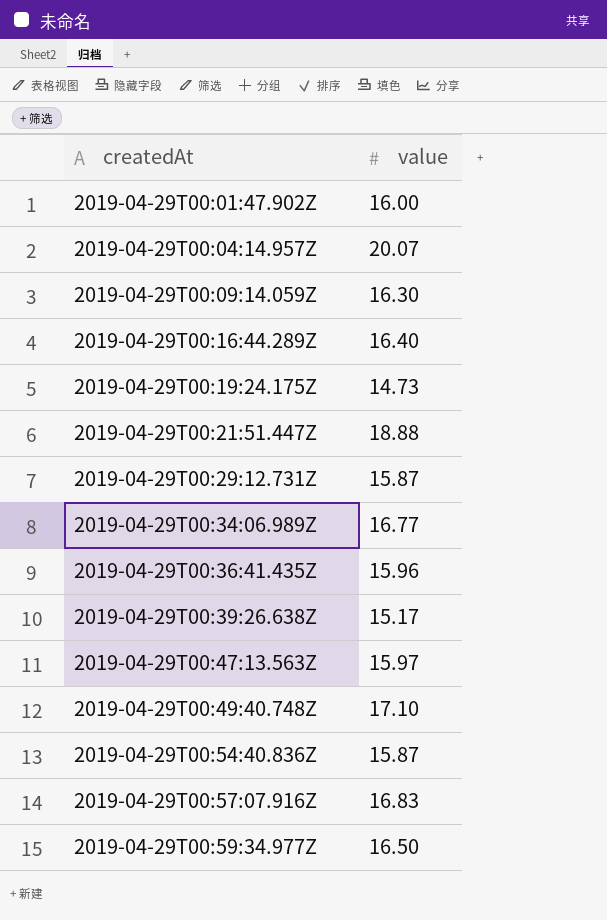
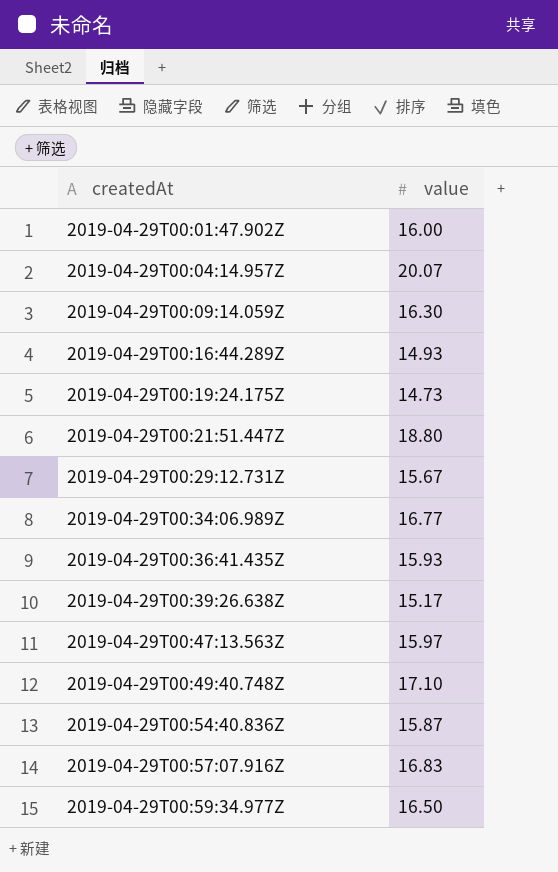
2019-04-29T00:16:44.289Z | value: 16.40 -> 14.93
2019-04-29T00:21:51.447Z | value: 18.88 -> 18.80
2019-04-29T00:29:12.731Z | value: 15.87 -> 15.67
2019-04-29T00:36:41.435Z | value: 15.96 -> 15.93

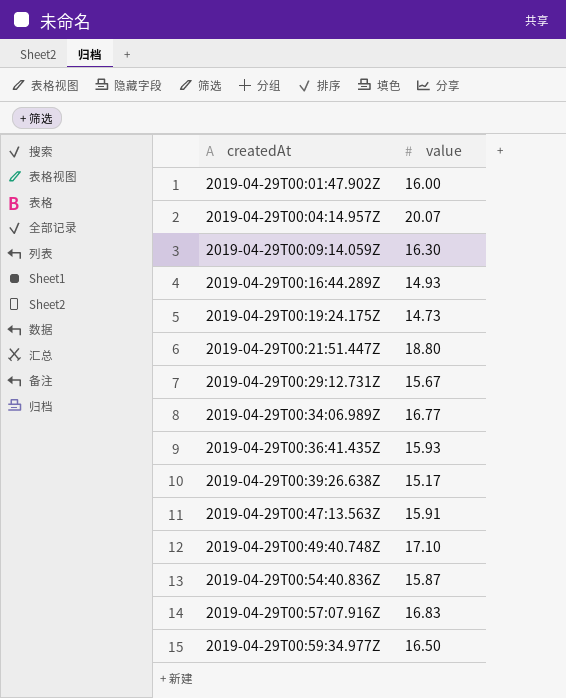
2019-04-29T00:47:13.563Z | value: 15.97 -> 15.91

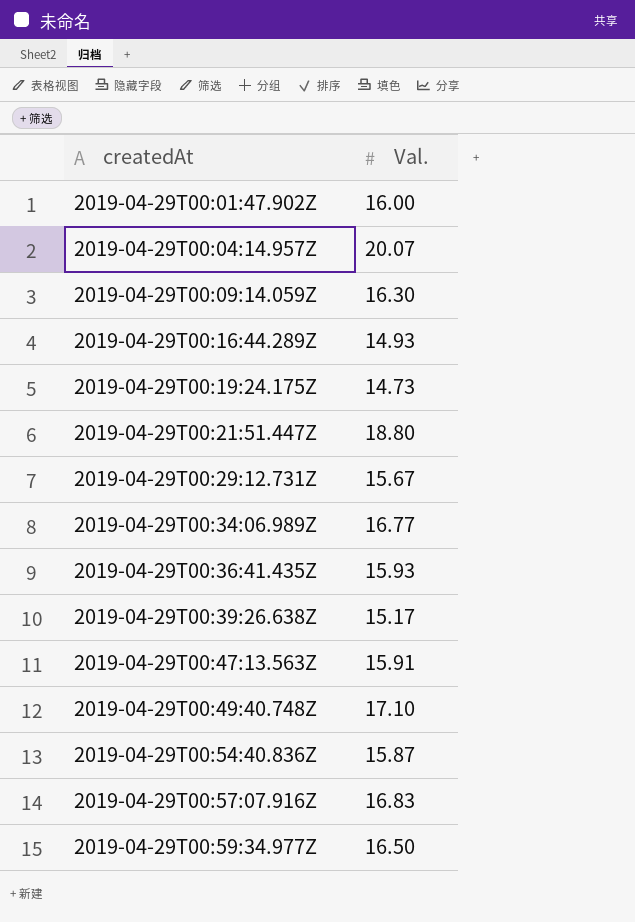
column name: value -> Val.

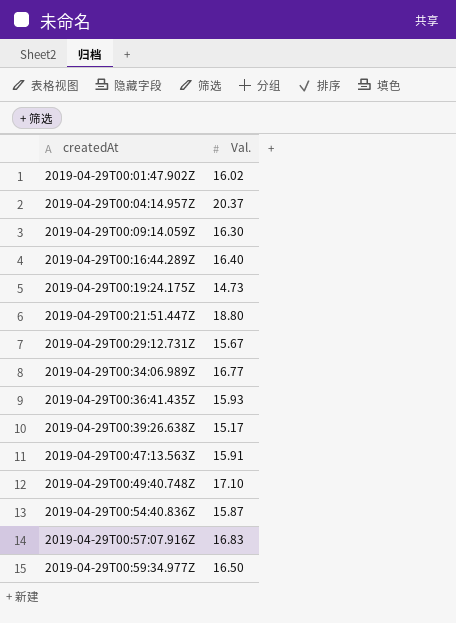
2019-04-29T00:01:47.902Z | Val.: 16.00 -> 16.02
2019-04-29T00:04:14.957Z | Val.: 20.07 -> 20.37
2019-04-29T00:16:44.289Z | Val.: 14.93 -> 16.40

